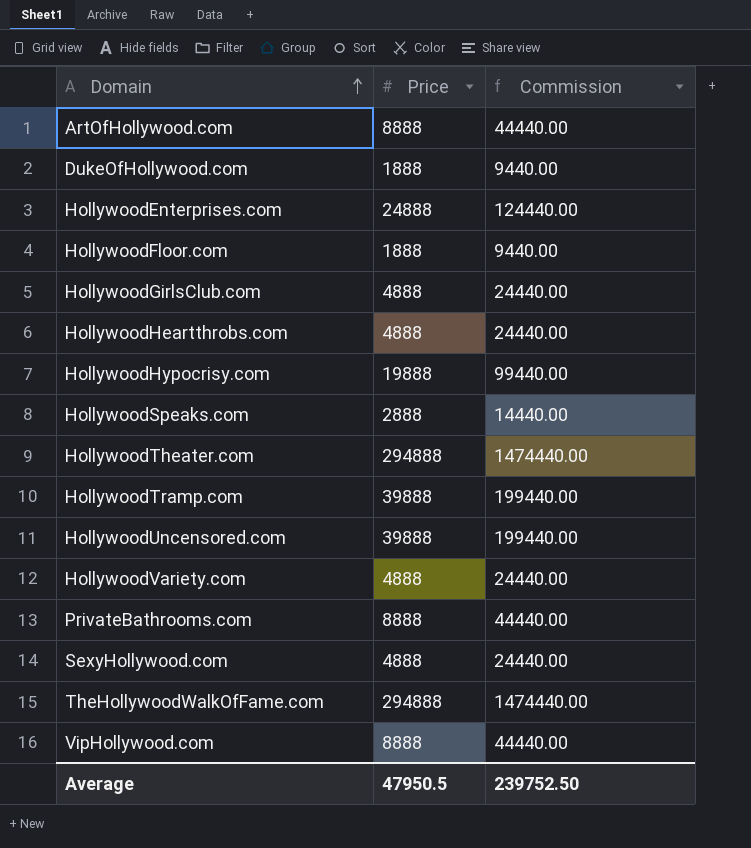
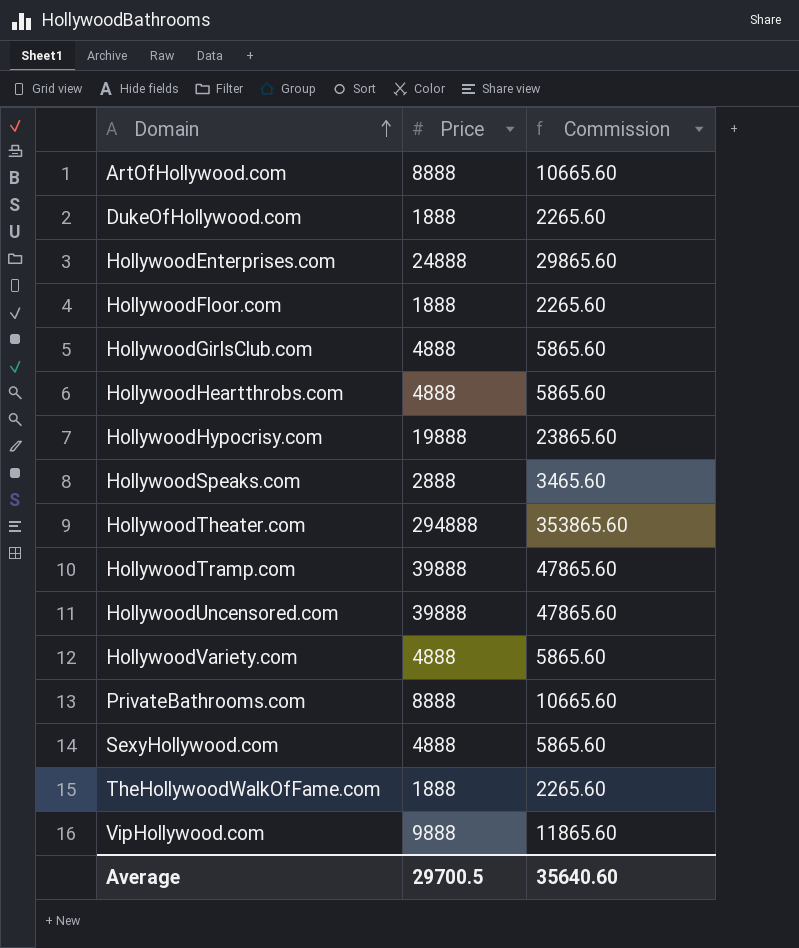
column Commission | formula: [Price] * 5 -> [Price] * 1.2
TheHollywoodWalkOfFame.com | Price: 294888 -> 1888
VipHollywood.com | Price: 8888 -> 9888
Average | Price: 47950.5 -> 29700.5
Average | Commission: 239752.50 -> 35640.60

